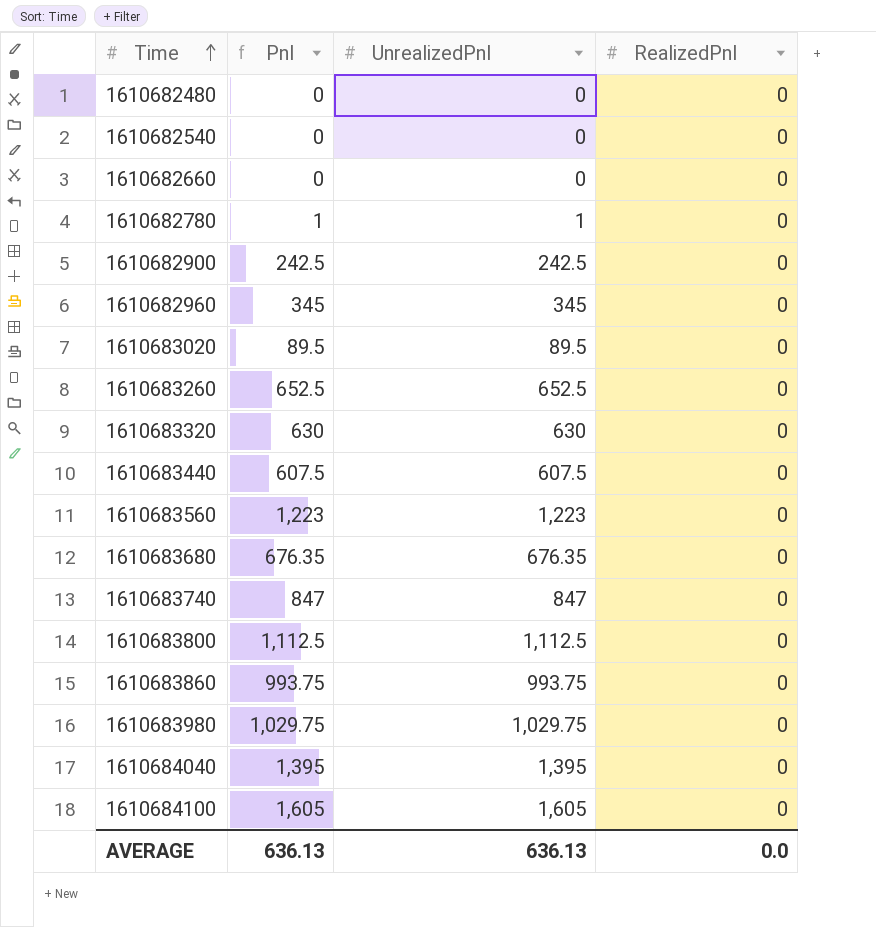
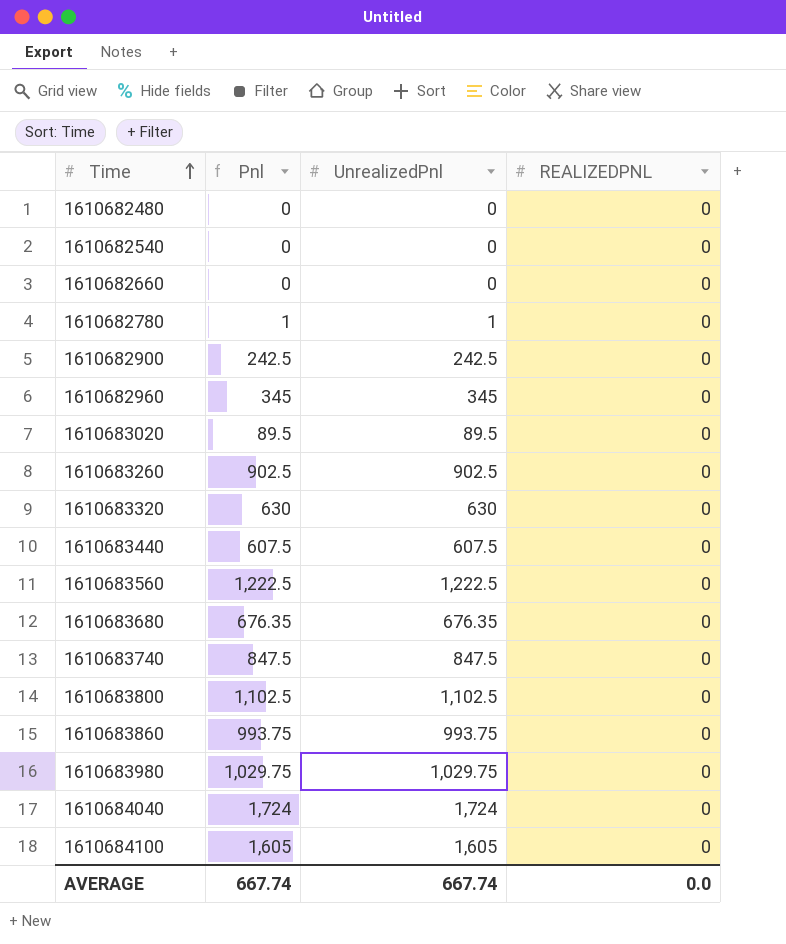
column name: RealizedPnl -> REALIZEDPNL
1610683260 | Pnl: 652.5 -> 902.5
1610683260 | UnrealizedPnl: 652.5 -> 902.5
1610683560 | Pnl: 1,223 -> 1,222.5
1610683560 | UnrealizedPnl: 1,223 -> 1,222.5
1610683740 | Pnl: 847 -> 847.5
1610683740 | UnrealizedPnl: 847 -> 847.5
1610683800 | Pnl: 1,112.5 -> 1,102.5
1610683800 | UnrealizedPnl: 1,112.5 -> 1,102.5
1610684040 | Pnl: 1,395 -> 1,724
1610684040 | UnrealizedPnl: 1,395 -> 1,724
AVERAGE | Pnl: 636.13 -> 667.74
AVERAGE | UnrealizedPnl: 636.13 -> 667.74

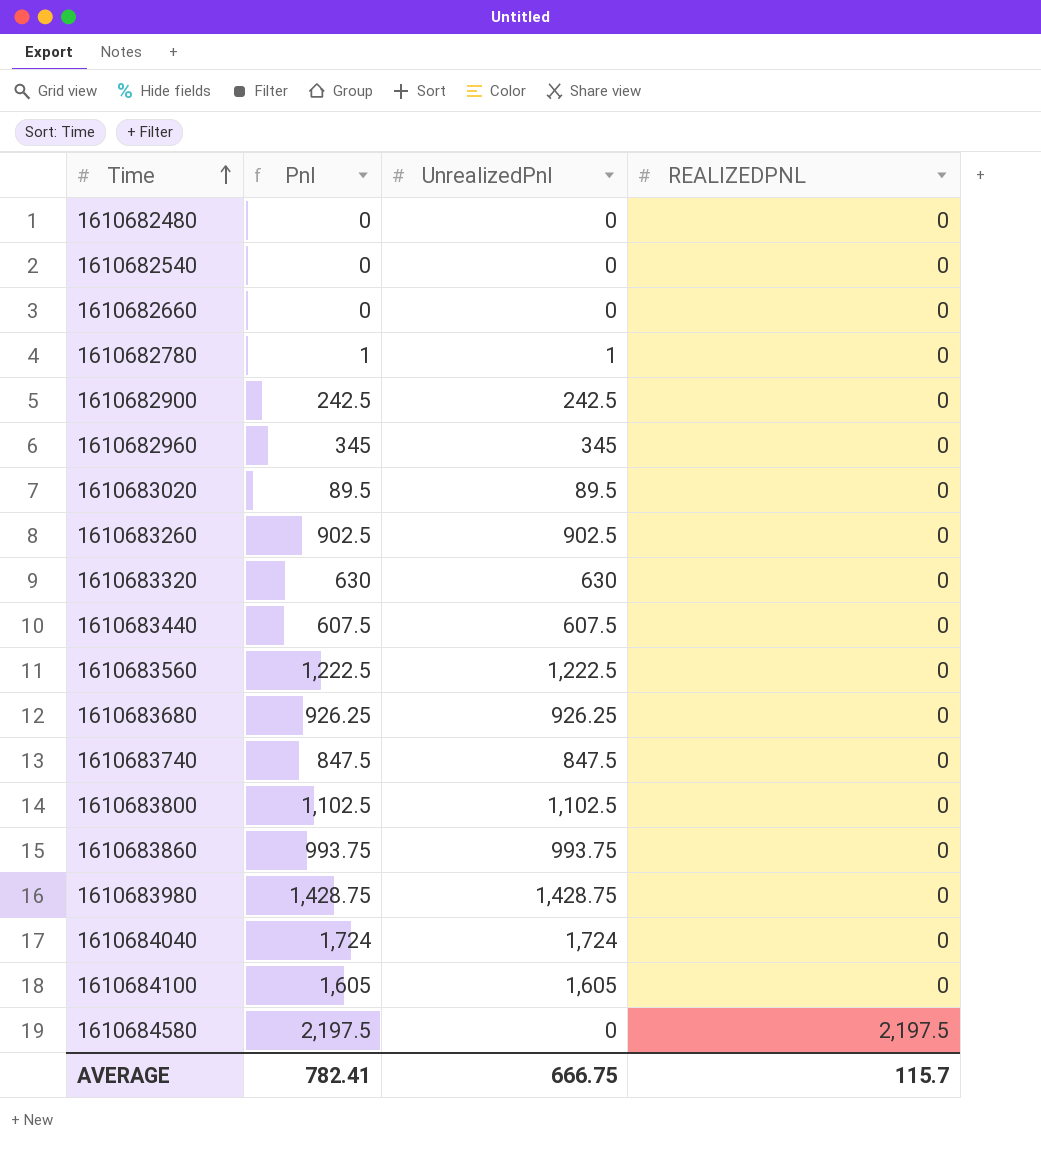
1610683680 | Pnl: 676.35 -> 926.25
1610683680 | UnrealizedPnl: 676.35 -> 926.25
1610683980 | Pnl: 1,029.75 -> 1,428.75
1610683980 | UnrealizedPnl: 1,029.75 -> 1,428.75
row 1610684580: none -> 2,197.5 | 0 | 2,197.5
AVERAGE | Pnl: 667.74 -> 782.41
AVERAGE | UnrealizedPnl: 667.74 -> 666.75
AVERAGE | REALIZEDPNL: 0.0 -> 115.7

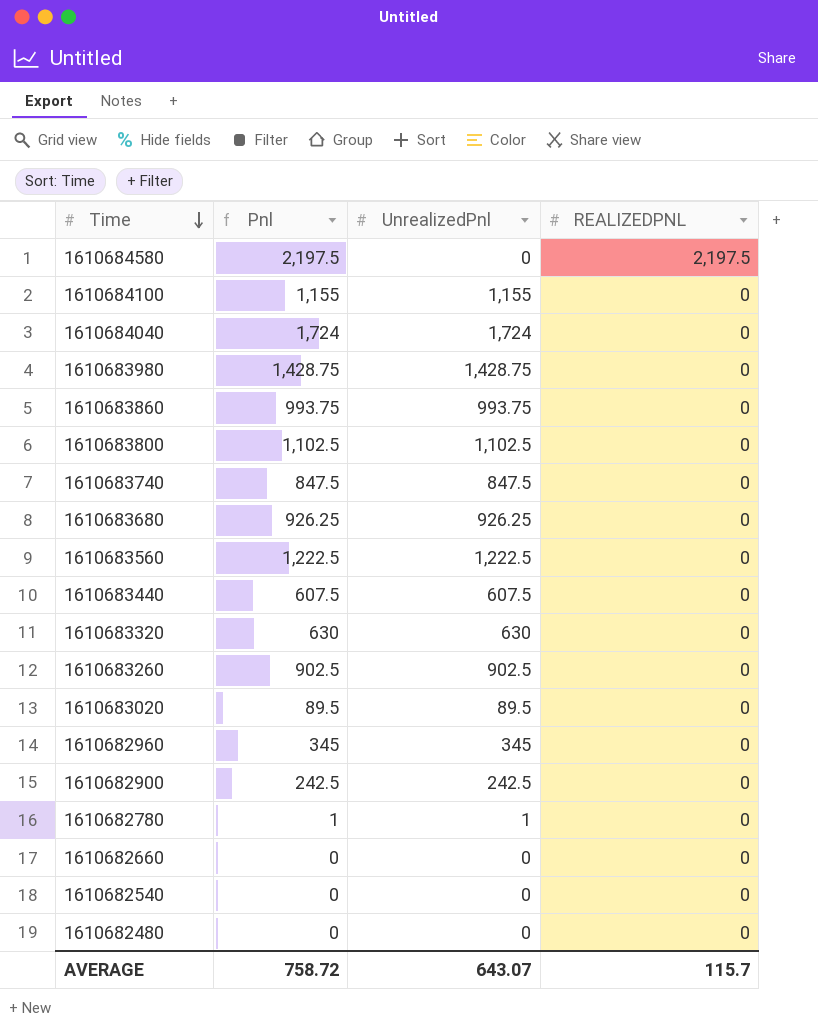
row order: Time ascending -> Time descending
1610684100 | Pnl: 1,605 -> 1,155
1610684100 | UnrealizedPnl: 1,605 -> 1,155
AVERAGE | Pnl: 782.41 -> 758.72
AVERAGE | UnrealizedPnl: 666.75 -> 643.07

